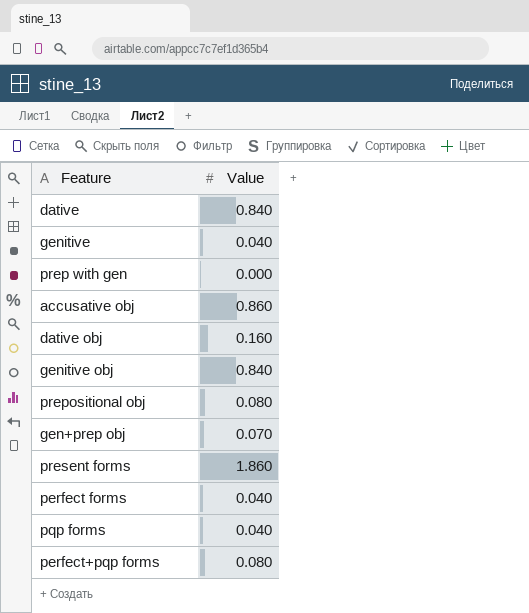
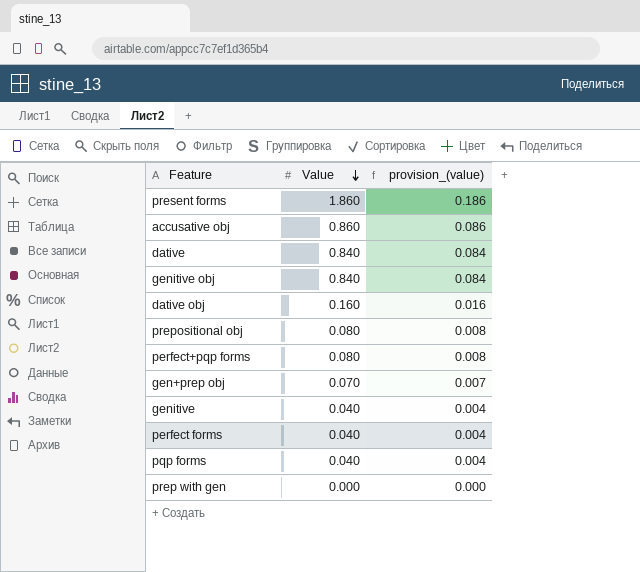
row order: none -> Value descending
column provision_(value) | formula: none -> [Value] * 0.1

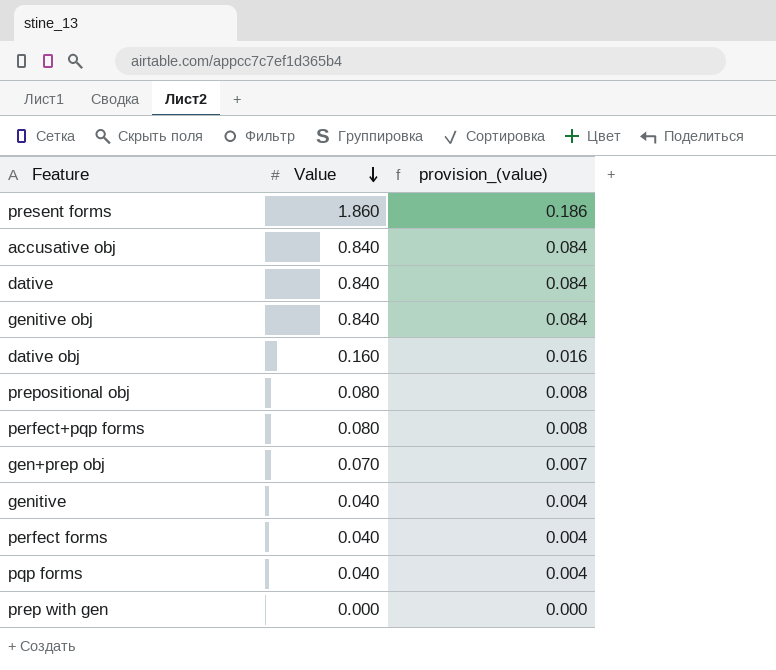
accusative obj | Value: 0.860 -> 0.840
accusative obj | provision_(value): 0.086 -> 0.084

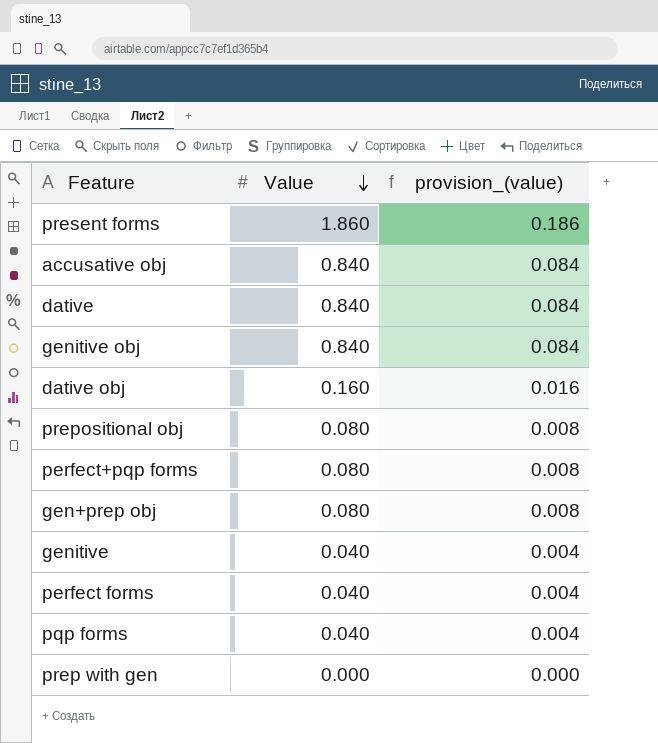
gen+prep obj | Value: 0.070 -> 0.080
gen+prep obj | provision_(value): 0.007 -> 0.008

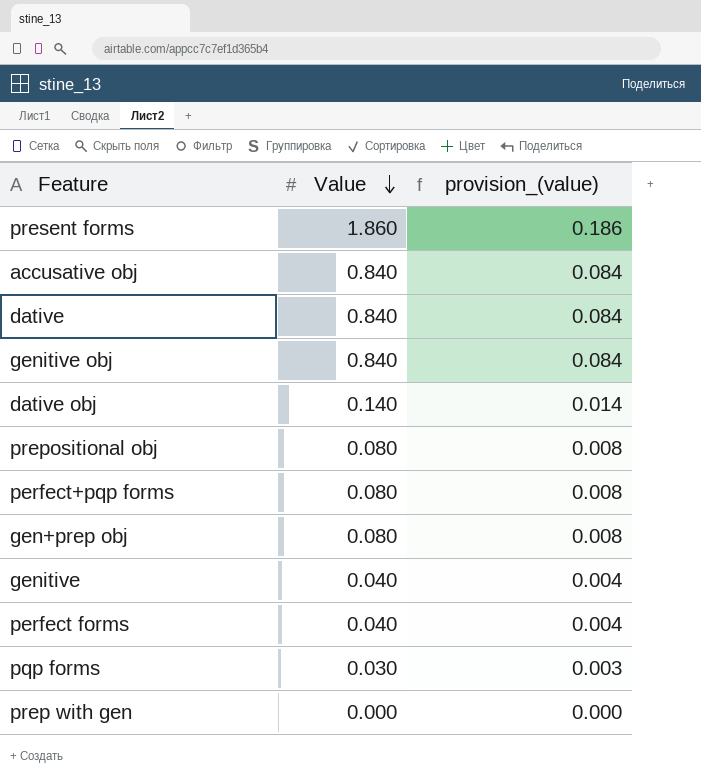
dative obj | Value: 0.160 -> 0.140
dative obj | provision_(value): 0.016 -> 0.014
pqp forms | Value: 0.040 -> 0.030
pqp forms | provision_(value): 0.004 -> 0.003

